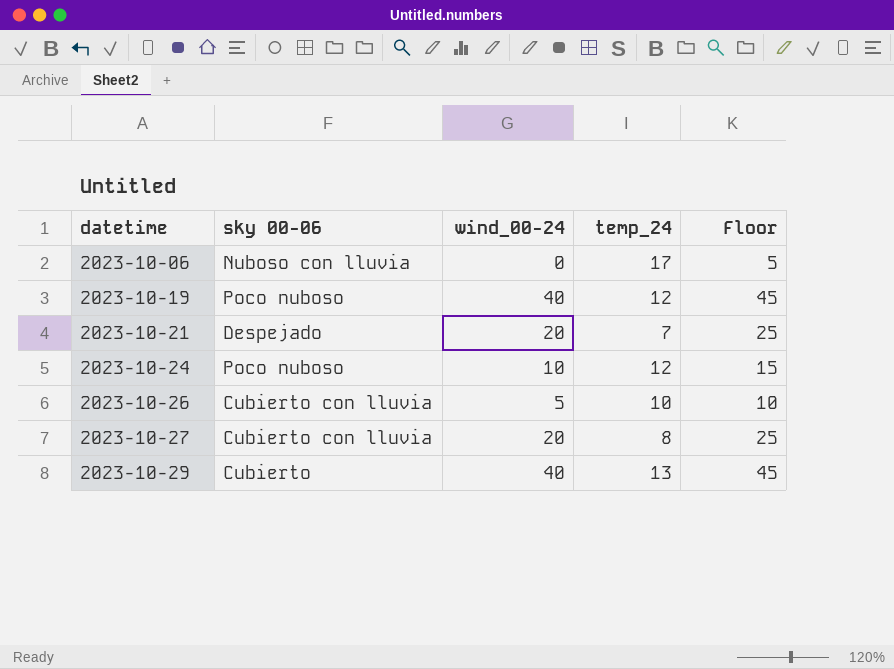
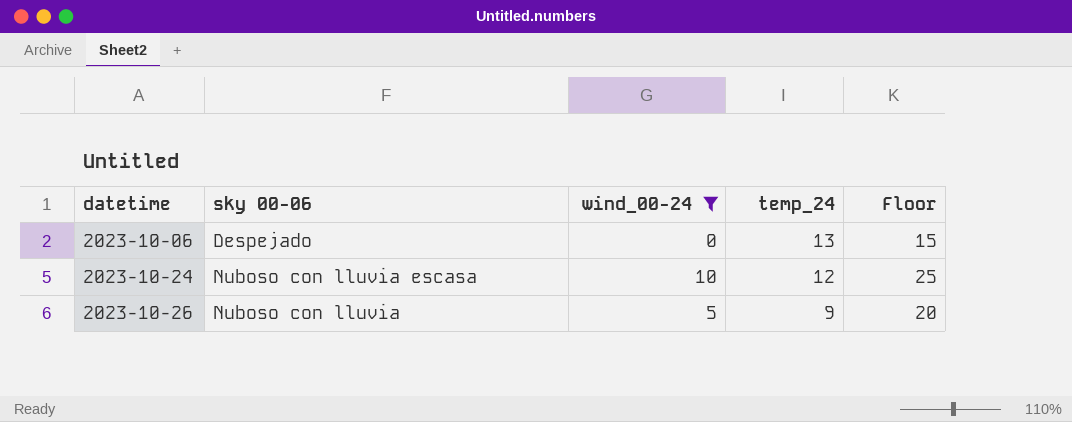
filter: none -> wind_00-24 <= 10
column Floor | formula: [wind_00-24] + 5 -> [wind_00-24] + 15
2023-10-06 | sky 00-06: Nuboso con lluvia -> Despejado
2023-10-06 | temp_24: 17 -> 13
2023-10-24 | sky 00-06: Poco nuboso -> Nuboso con lluvia escasa
2023-10-26 | sky 00-06: Cubierto con lluvia -> Nuboso con lluvia
2023-10-26 | temp_24: 10 -> 9

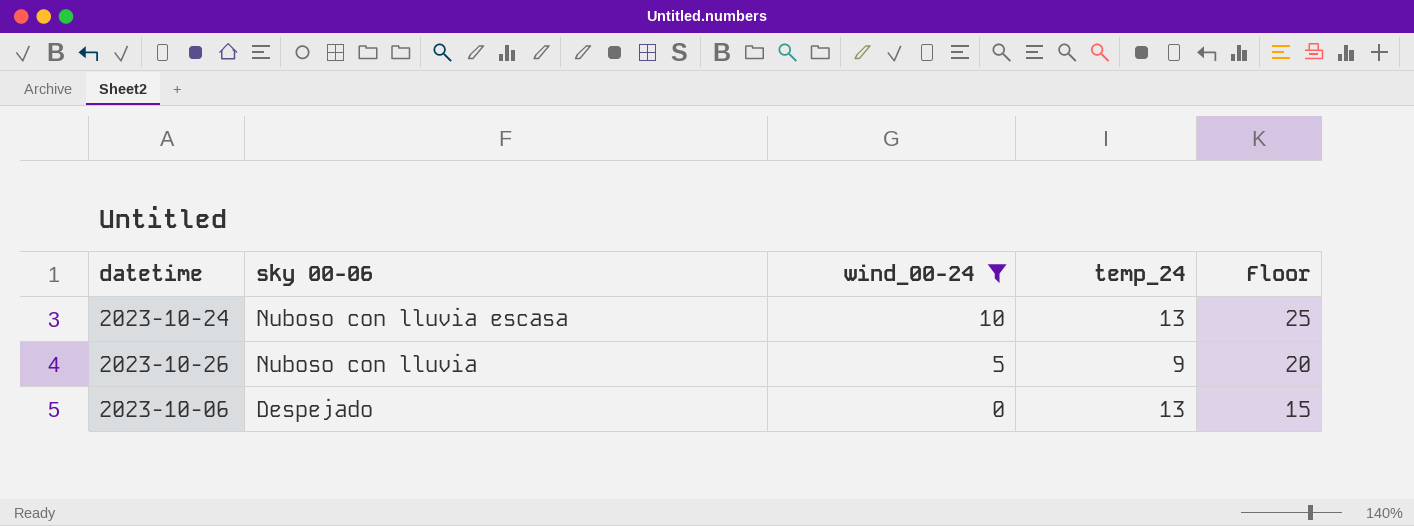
row order: datetime ascending -> sky 00-06 descending
2023-10-24 | temp_24: 12 -> 13

